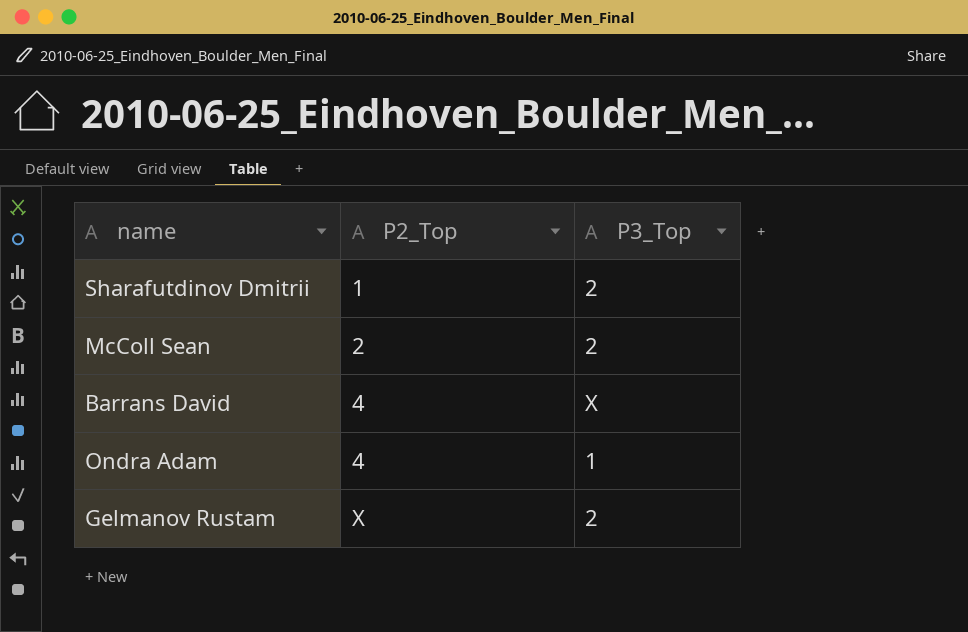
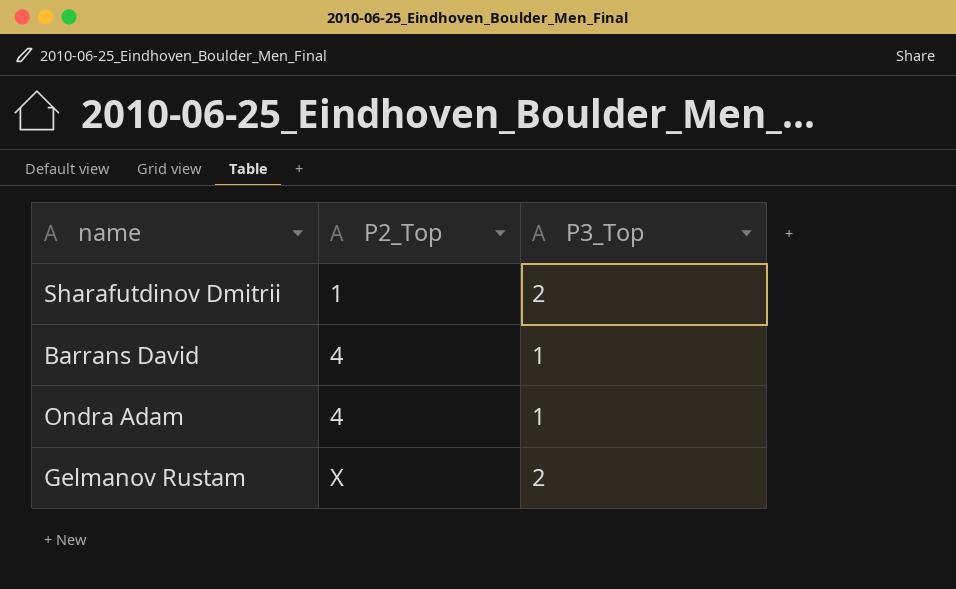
row McColl Sean: 2 | 2 -> none
Barrans David | P3_Top: X -> 1

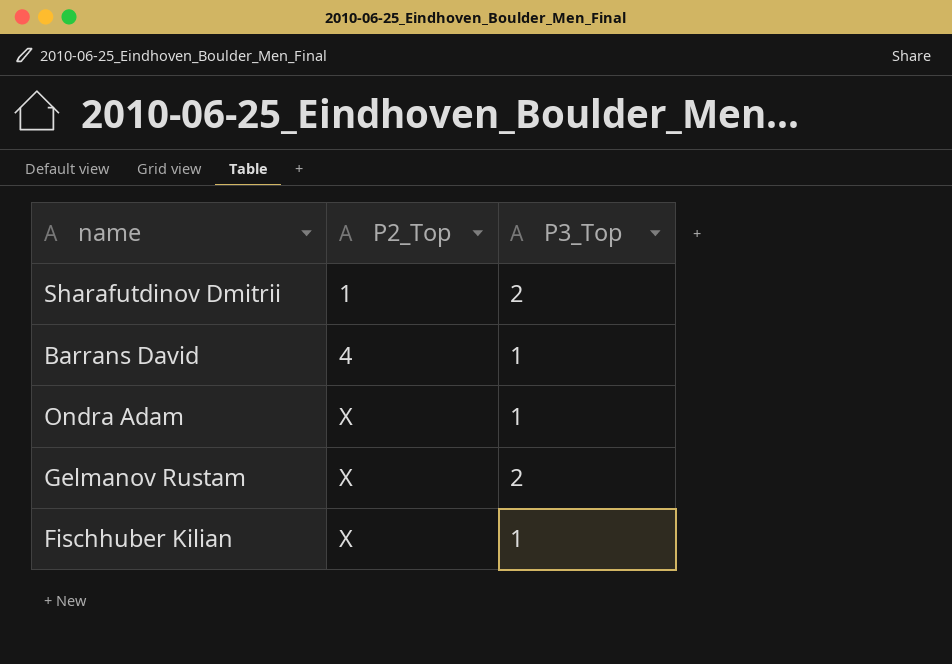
Ondra Adam | P2_Top: 4 -> X
row Fischhuber Kilian: none -> X | 1

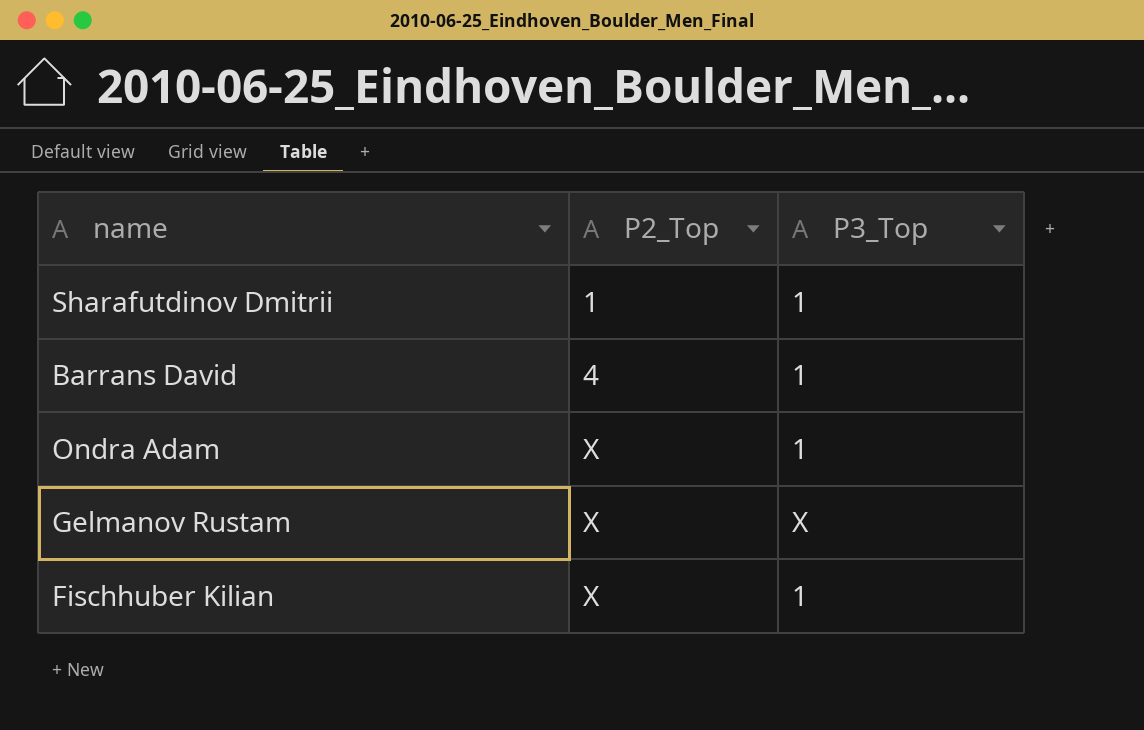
Sharafutdinov Dmitrii | P3_Top: 2 -> 1
Gelmanov Rustam | P3_Top: 2 -> X

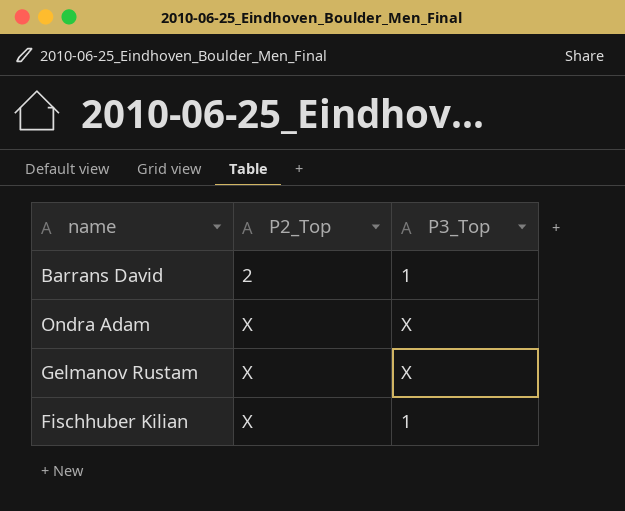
row Sharafutdinov Dmitrii: 1 | 1 -> none
Barrans David | P2_Top: 4 -> 2
Ondra Adam | P3_Top: 1 -> X

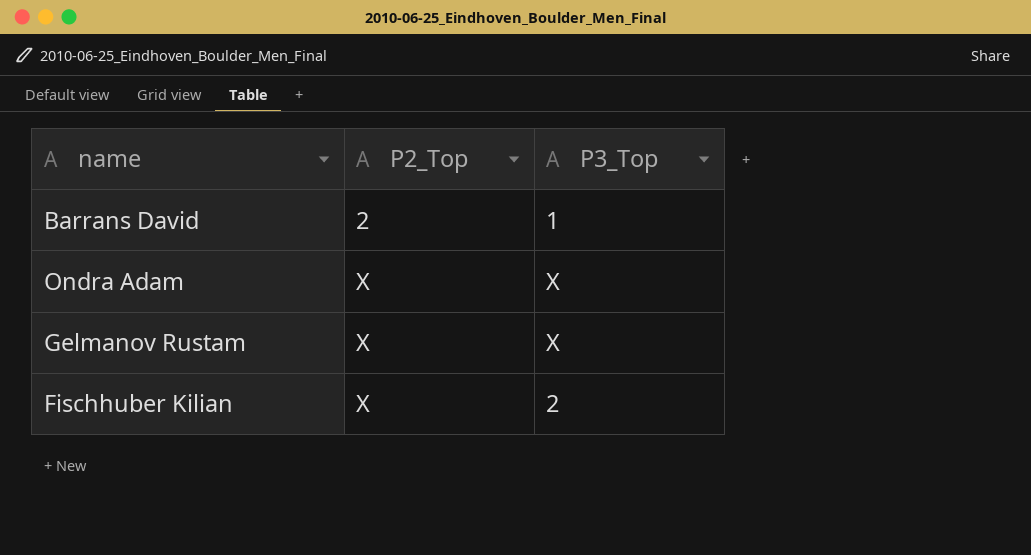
Fischhuber Kilian | P3_Top: 1 -> 2

